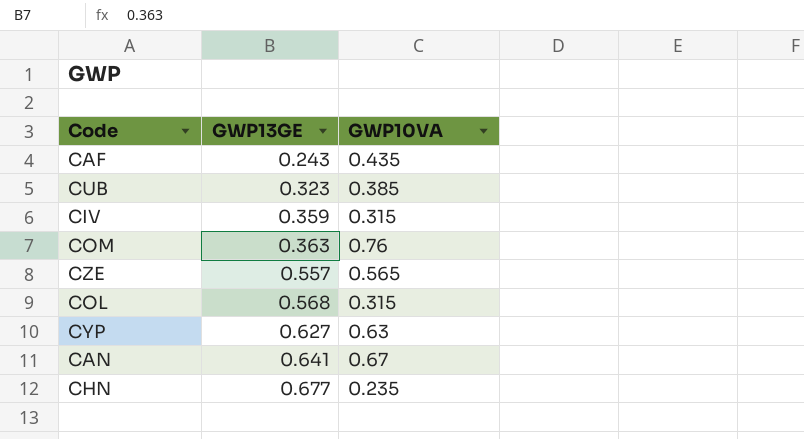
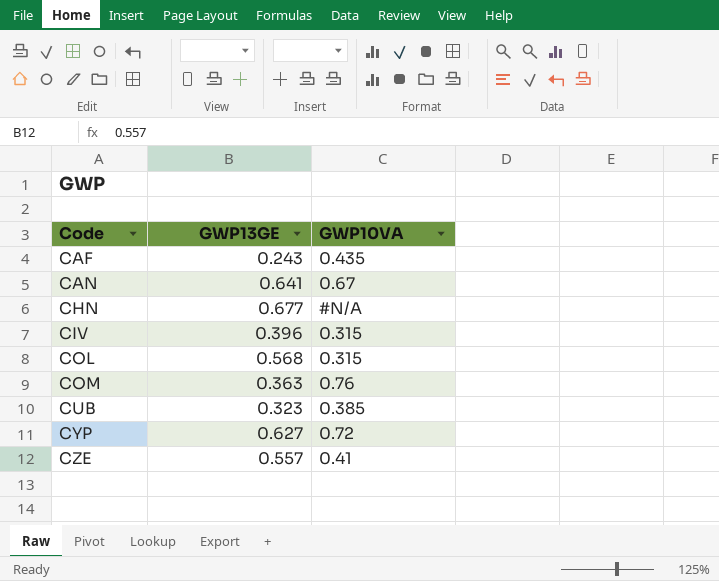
row order: GWP13GE ascending -> Code ascending
CHN | GWP10VA: 0.235 -> #N/A
CIV | GWP13GE: 0.359 -> 0.396
CYP | GWP10VA: 0.63 -> 0.72
CZE | GWP10VA: 0.565 -> 0.41

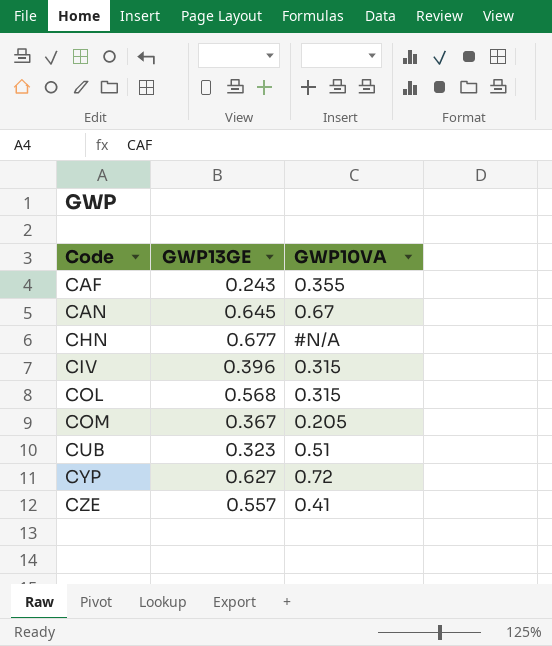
CAF | GWP10VA: 0.435 -> 0.355
CAN | GWP13GE: 0.641 -> 0.645
COM | GWP13GE: 0.363 -> 0.367
COM | GWP10VA: 0.76 -> 0.205
CUB | GWP10VA: 0.385 -> 0.51

